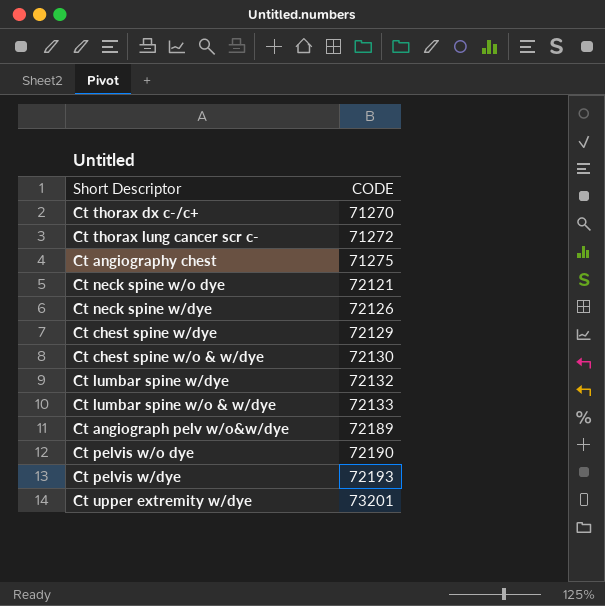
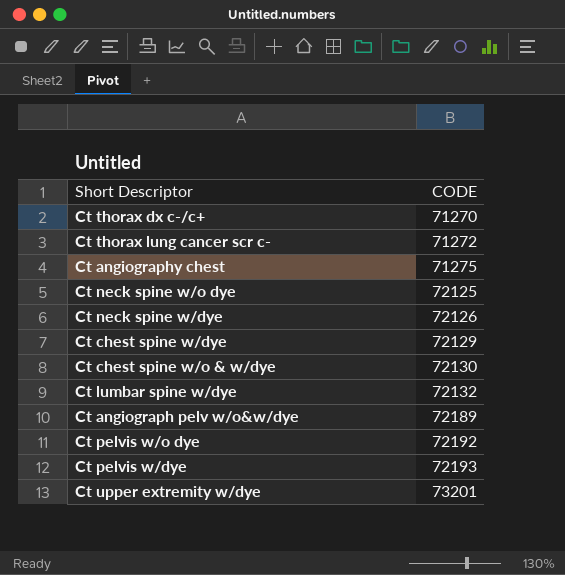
row Ct lumbar spine w/o & w/dye: 72133 -> none
Ct neck spine w/o dye | CODE: 72121 -> 72125
Ct pelvis w/o dye | CODE: 72190 -> 72192

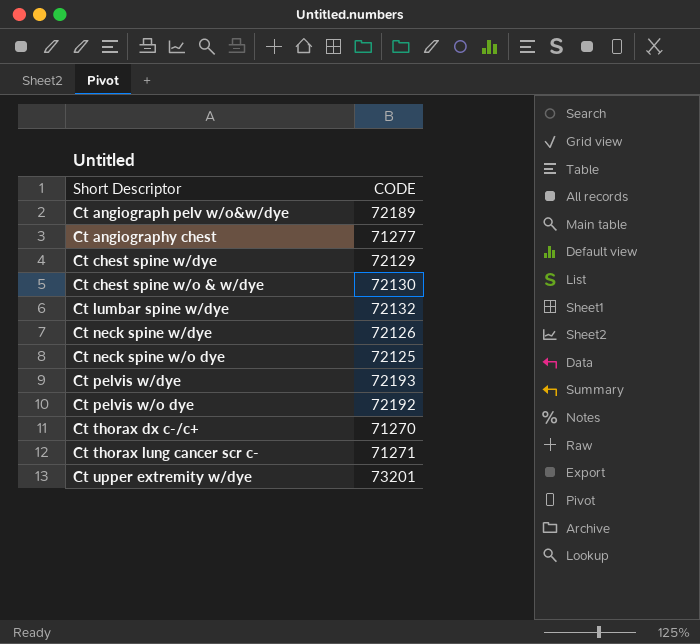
row order: CODE ascending -> Short Descriptor ascending
Ct angiography chest | CODE: 71275 -> 71277
Ct thorax lung cancer scr c- | CODE: 71272 -> 71271

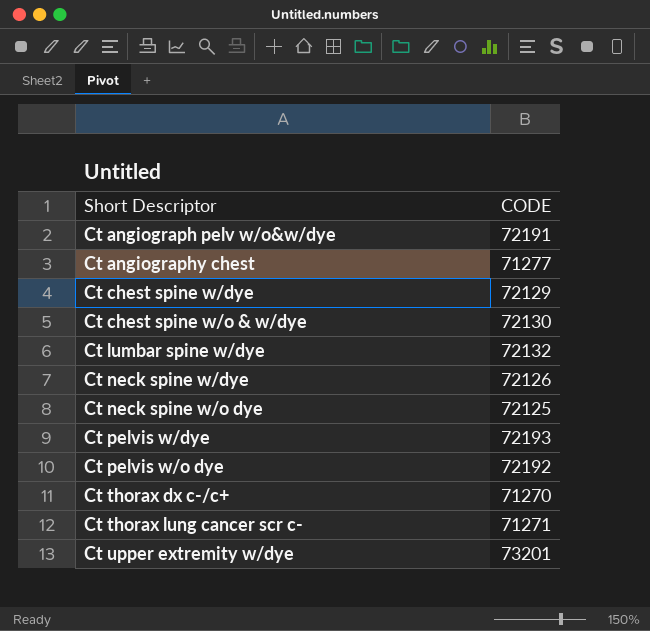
Ct angiograph pelv w/o&w/dye | CODE: 72189 -> 72191

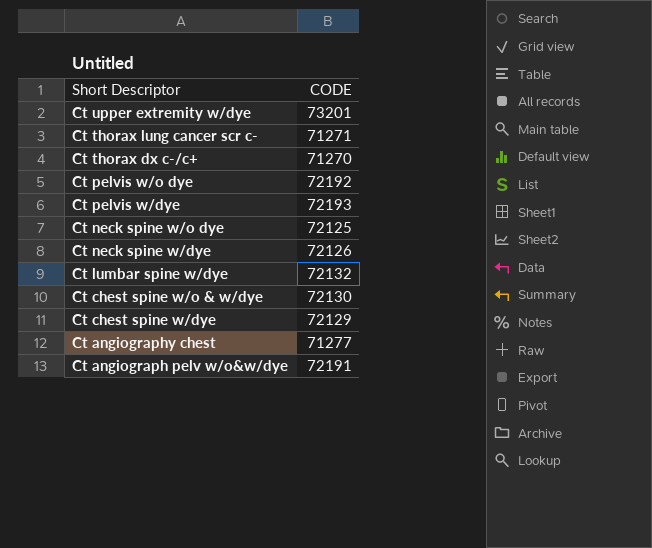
row order: Short Descriptor ascending -> Short Descriptor descending

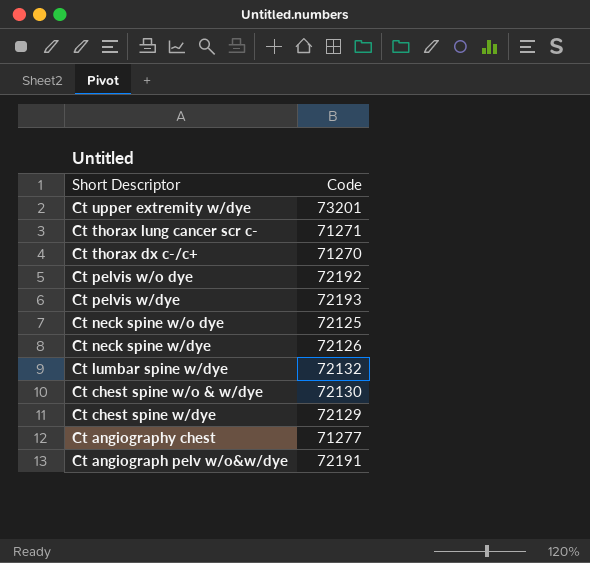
column name: CODE -> Code

